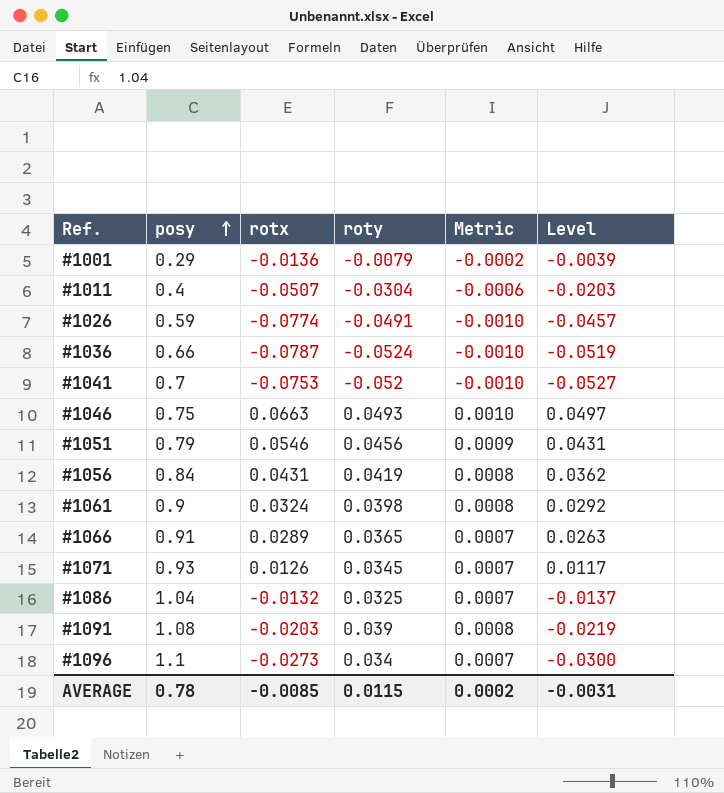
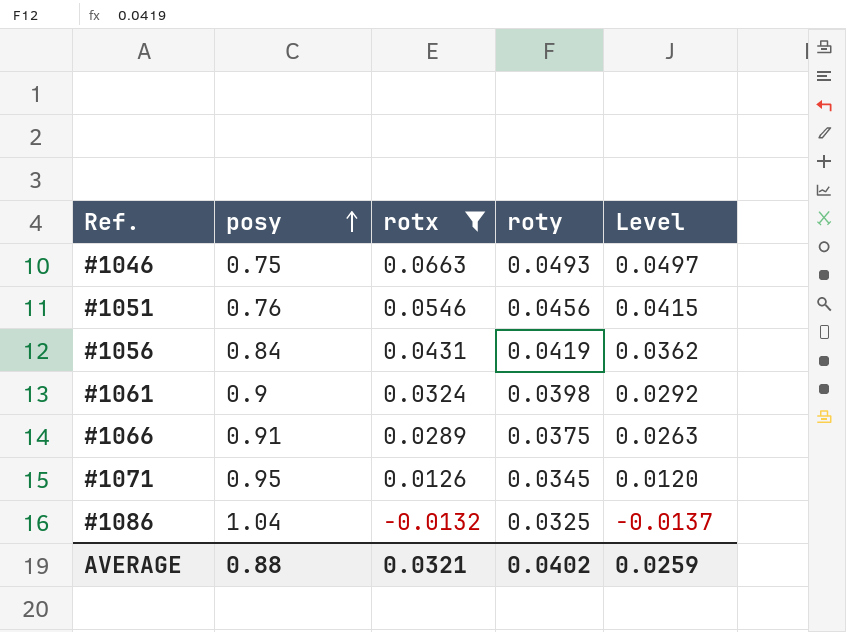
filter: none -> rotx >= -0.0132
column Metric | formula: [roty] * 0.02 -> none
#1051 | posy: 0.79 -> 0.76
#1051 | Level: 0.0431 -> 0.0415
#1066 | roty: 0.0365 -> 0.0375
#1071 | posy: 0.93 -> 0.95
#1071 | Level: 0.0117 -> 0.0120
AVERAGE | posy: 0.78 -> 0.88
AVERAGE | rotx: -0.0085 -> 0.0321
AVERAGE | roty: 0.0115 -> 0.0402
AVERAGE | Level: -0.0031 -> 0.0259

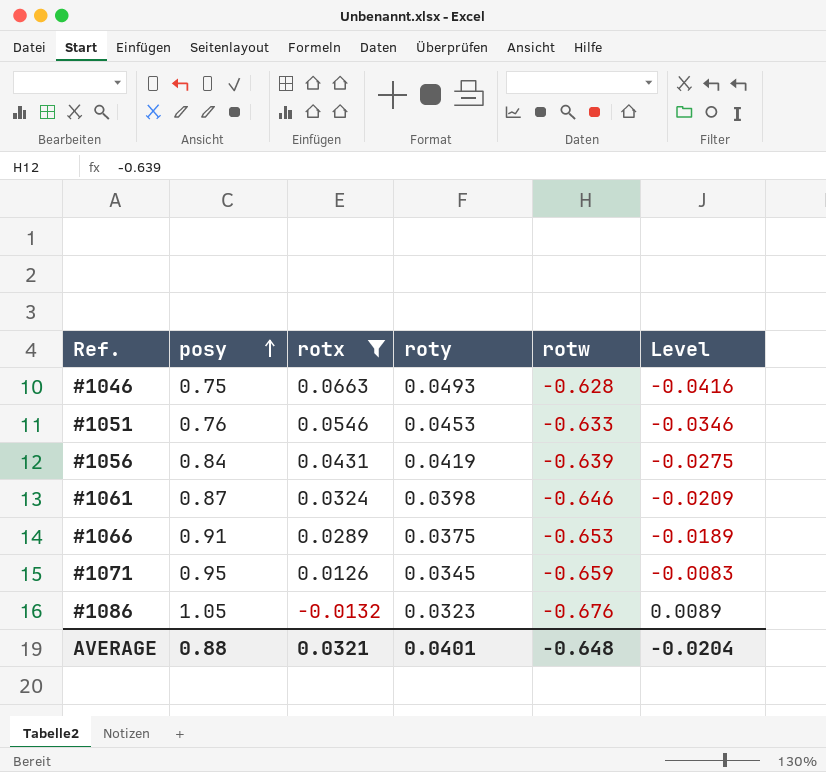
column rotw | position: none -> 5
column Level | formula: [posy] * [rotx] -> [rotx] * [rotw]
#1051 | roty: 0.0456 -> 0.0453
#1061 | posy: 0.9 -> 0.87
#1086 | posy: 1.04 -> 1.05
#1086 | roty: 0.0325 -> 0.0323
AVERAGE | roty: 0.0402 -> 0.0401
AVERAGE | Level: 0.0259 -> -0.0204

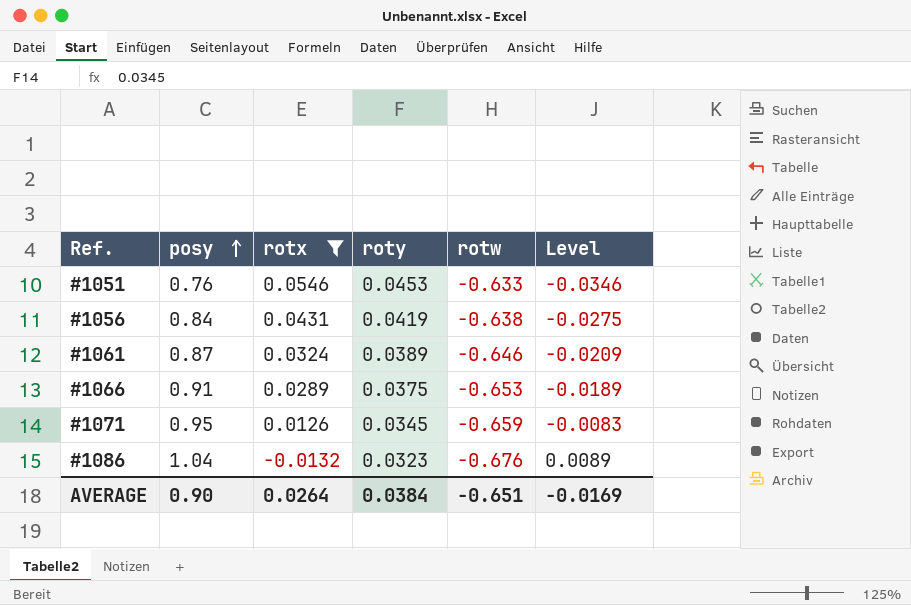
row #1046: 0.75 | 0.0663 | 0.0493 | -0.628 | -0.0416 -> none
#1056 | rotw: -0.639 -> -0.638
#1061 | roty: 0.0398 -> 0.0389
#1086 | posy: 1.05 -> 1.04
AVERAGE | posy: 0.88 -> 0.90
AVERAGE | rotx: 0.0321 -> 0.0264
AVERAGE | roty: 0.0401 -> 0.0384
AVERAGE | rotw: -0.648 -> -0.651
AVERAGE | Level: -0.0204 -> -0.0169

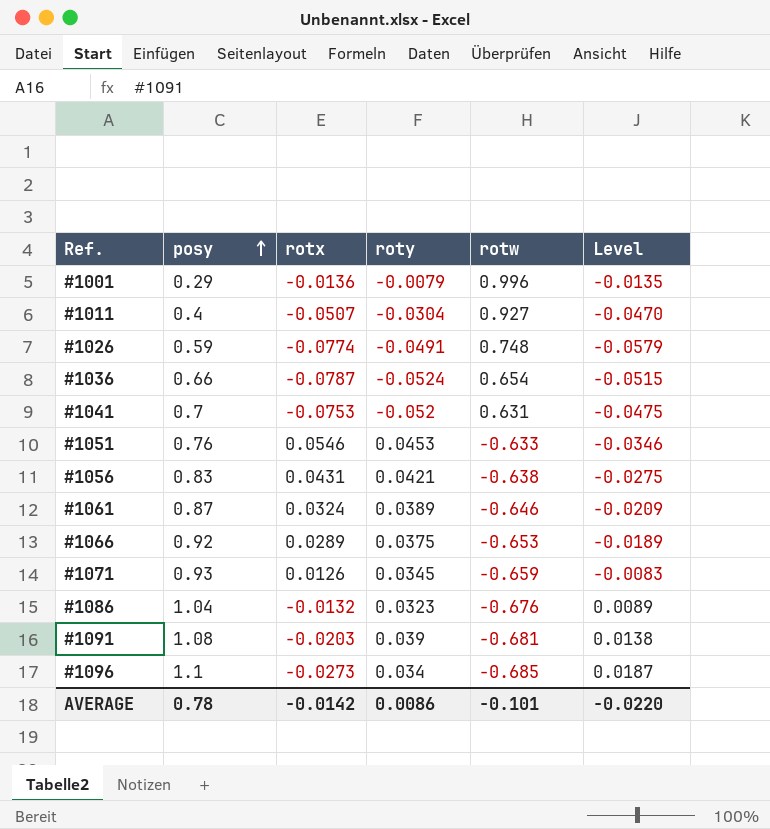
filter: rotx >= -0.0132 -> none
#1056 | posy: 0.84 -> 0.83
#1056 | roty: 0.0419 -> 0.0421
#1066 | posy: 0.91 -> 0.92
#1071 | posy: 0.95 -> 0.93
AVERAGE | posy: 0.90 -> 0.78
AVERAGE | rotx: 0.0264 -> -0.0142
AVERAGE | roty: 0.0384 -> 0.0086
AVERAGE | rotw: -0.651 -> -0.101
AVERAGE | Level: -0.0169 -> -0.0220

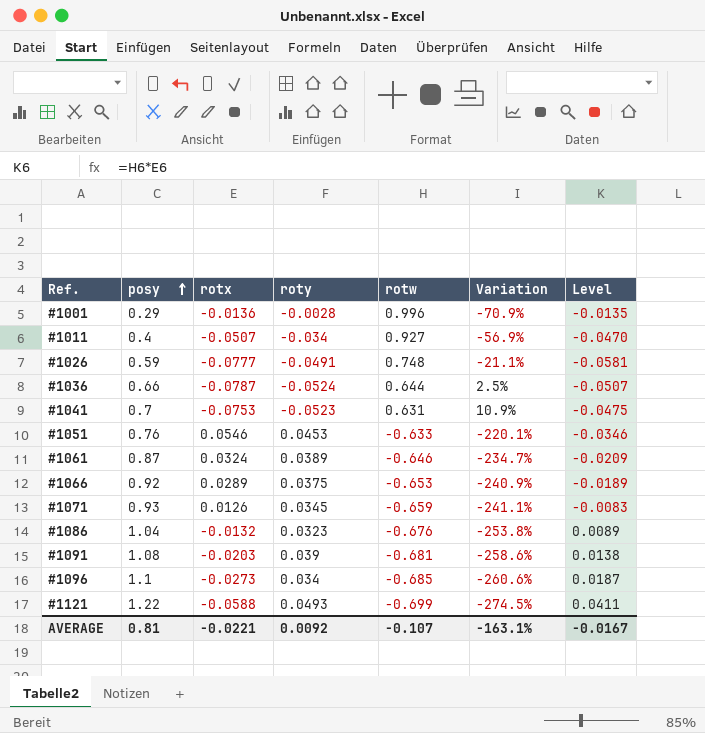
column Variation | formula: none -> ([posy] - [rotw]) / [rotw]
row #1056: 0.83 | 0.0431 | 0.0421 | -0.638 | -0.0275 -> none
#1001 | roty: -0.0079 -> -0.0028
#1011 | roty: -0.0304 -> -0.034
#1026 | rotx: -0.0774 -> -0.0777
#1026 | Level: -0.0579 -> -0.0581
#1036 | rotw: 0.654 -> 0.644
#1036 | Level: -0.0515 -> -0.0507
#1041 | roty: -0.052 -> -0.0523
row #1121: none -> 1.22 | -0.0588 | 0.0493 | -0.699 | -274.5% | 0.0411
AVERAGE | posy: 0.78 -> 0.81
AVERAGE | rotx: -0.0142 -> -0.0221
AVERAGE | roty: 0.0086 -> 0.0092
AVERAGE | rotw: -0.101 -> -0.107
AVERAGE | Level: -0.0220 -> -0.0167

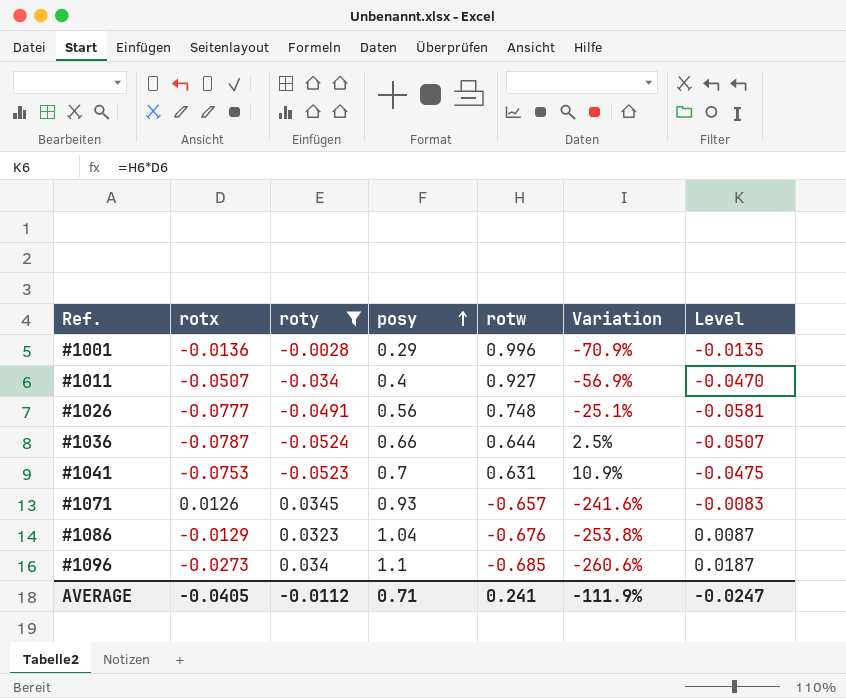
filter: none -> roty <= 0.0345
column posy | position: 2 -> 4
#1026 | posy: 0.59 -> 0.56
#1026 | Variation: -21.1% -> -25.1%
#1071 | rotw: -0.659 -> -0.657
#1071 | Variation: -241.1% -> -241.6%
#1086 | rotx: -0.0132 -> -0.0129
#1086 | Level: 0.0089 -> 0.0087
AVERAGE | rotx: -0.0221 -> -0.0405
AVERAGE | roty: 0.0092 -> -0.0112
AVERAGE | posy: 0.81 -> 0.71
AVERAGE | rotw: -0.107 -> 0.241
AVERAGE | Variation: -163.1% -> -111.9%
AVERAGE | Level: -0.0167 -> -0.0247

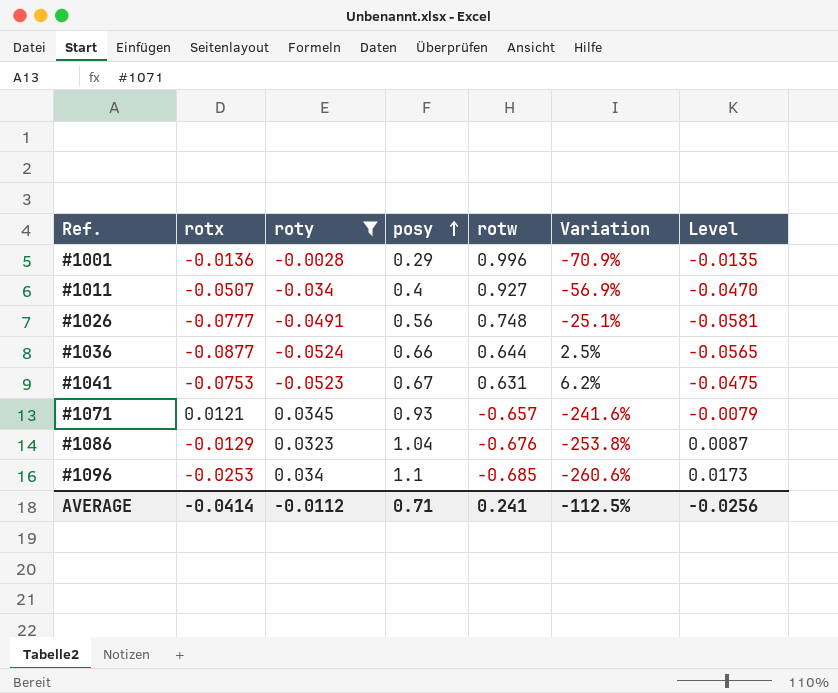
#1036 | rotx: -0.0787 -> -0.0877
#1036 | Level: -0.0507 -> -0.0565
#1041 | posy: 0.7 -> 0.67
#1041 | Variation: 10.9% -> 6.2%
#1071 | rotx: 0.0126 -> 0.0121
#1071 | Level: -0.0083 -> -0.0079
#1096 | rotx: -0.0273 -> -0.0253
#1096 | Level: 0.0187 -> 0.0173
AVERAGE | rotx: -0.0405 -> -0.0414
AVERAGE | Variation: -111.9% -> -112.5%
AVERAGE | Level: -0.0247 -> -0.0256

